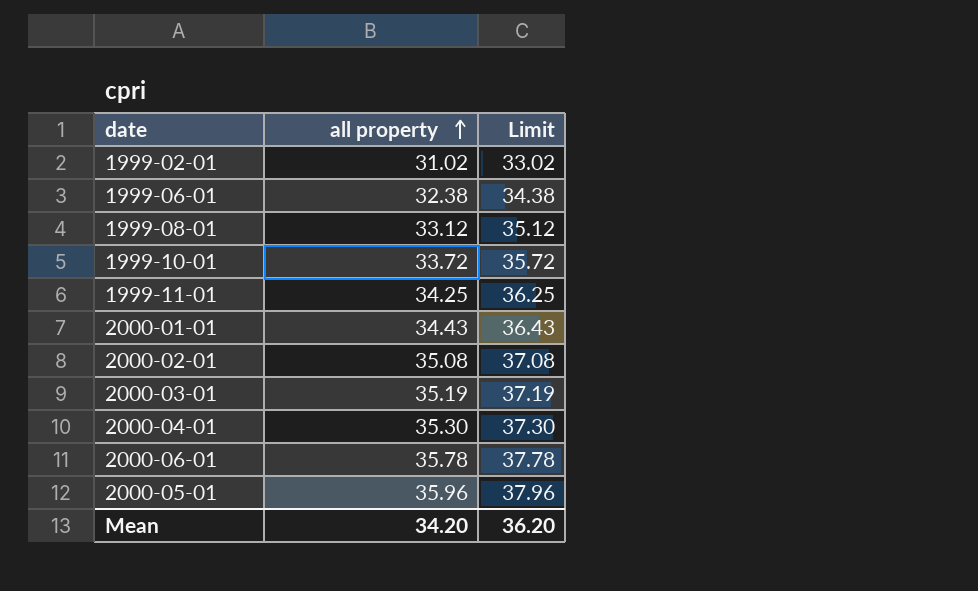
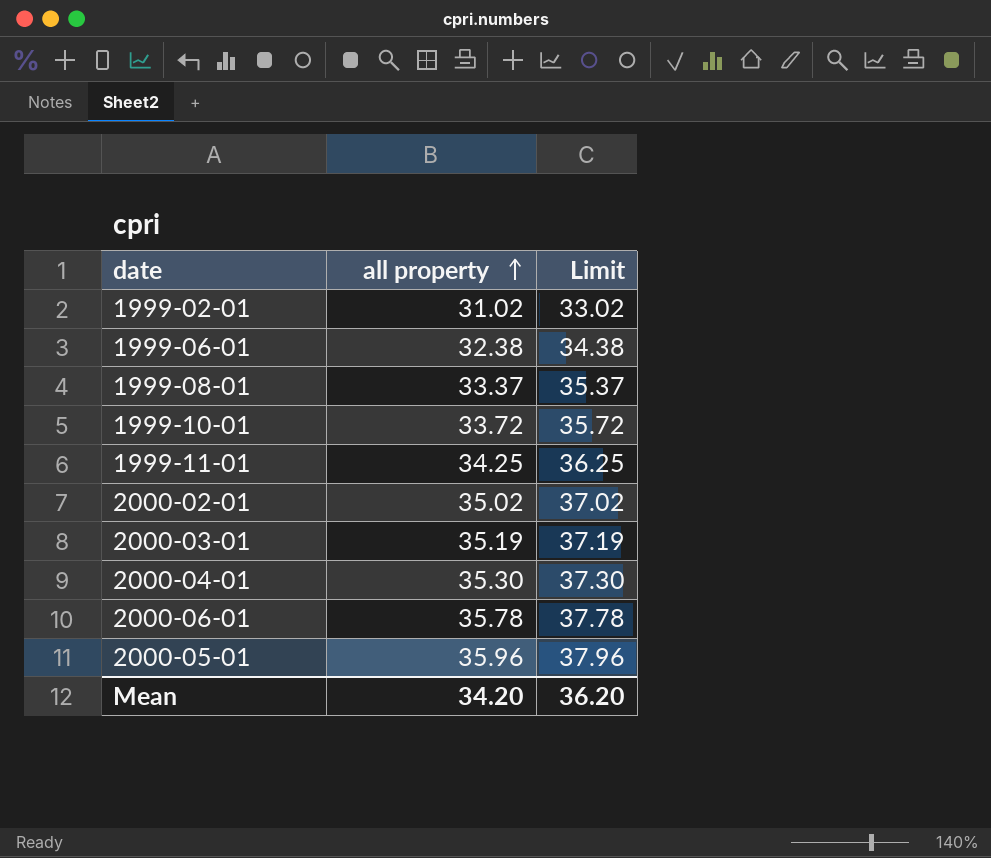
row 2000-01-01: 34.43 | 36.43 -> none
1999-08-01 | all property: 33.12 -> 33.37
1999-08-01 | Limit: 35.12 -> 35.37
2000-02-01 | all property: 35.08 -> 35.02
2000-02-01 | Limit: 37.08 -> 37.02

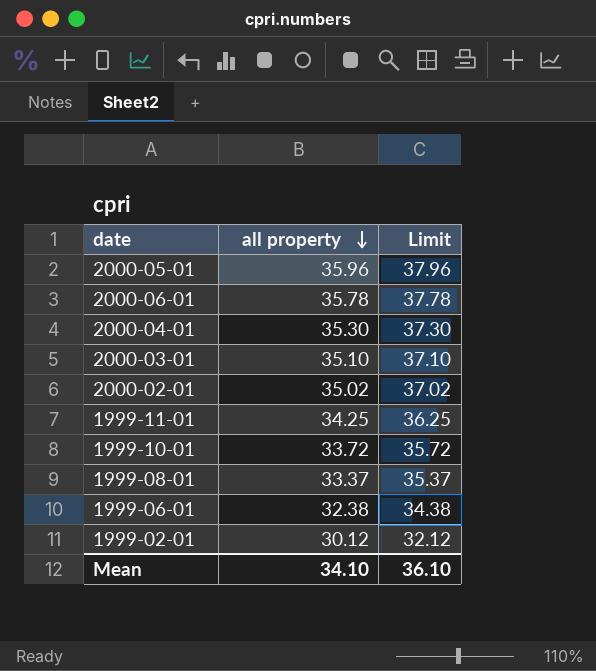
row order: all property ascending -> all property descending
2000-03-01 | all property: 35.19 -> 35.10
2000-03-01 | Limit: 37.19 -> 37.10
1999-02-01 | all property: 31.02 -> 30.12
1999-02-01 | Limit: 33.02 -> 32.12
Mean | all property: 34.20 -> 34.10
Mean | Limit: 36.20 -> 36.10

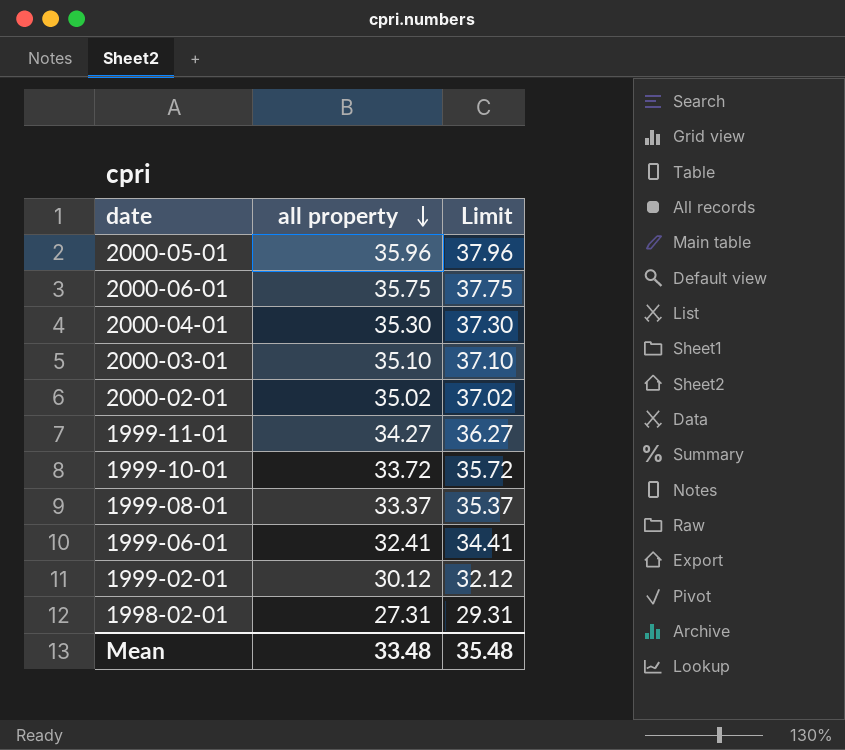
2000-06-01 | all property: 35.78 -> 35.75
2000-06-01 | Limit: 37.78 -> 37.75
1999-11-01 | all property: 34.25 -> 34.27
1999-11-01 | Limit: 36.25 -> 36.27
1999-06-01 | all property: 32.38 -> 32.41
1999-06-01 | Limit: 34.38 -> 34.41
row 1998-02-01: none -> 27.31 | 29.31
Mean | all property: 34.10 -> 33.48
Mean | Limit: 36.10 -> 35.48

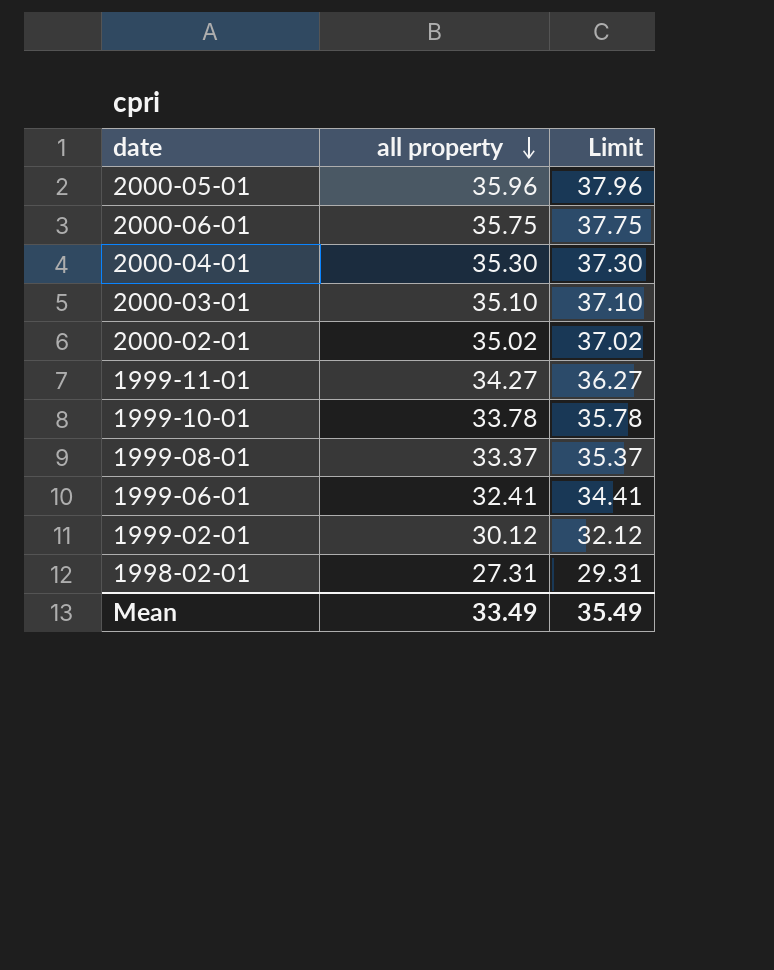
1999-10-01 | all property: 33.72 -> 33.78
1999-10-01 | Limit: 35.72 -> 35.78
Mean | all property: 33.48 -> 33.49
Mean | Limit: 35.48 -> 35.49

